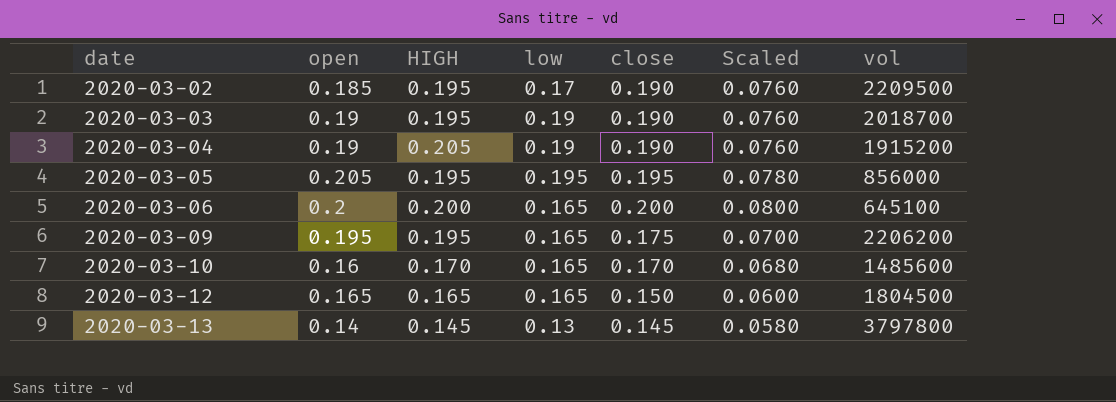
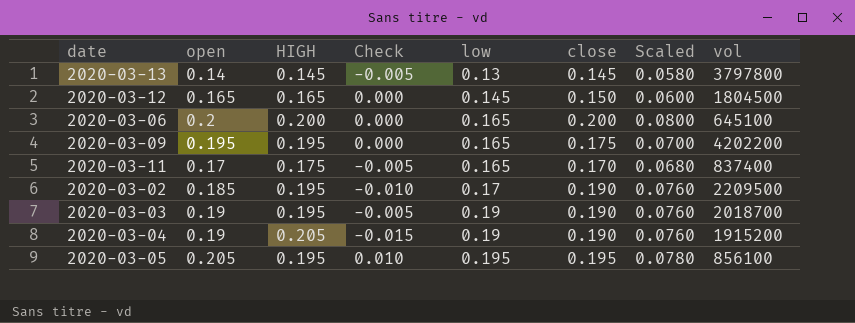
row order: date ascending -> low ascending
column Check | formula: none -> [open] - [HIGH]
row 2020-03-10: 0.16 | 0.170 | 0.165 | 0.170 | 0.0680 | 1485600 -> none
2020-03-12 | low: 0.165 -> 0.145
2020-03-09 | vol: 2206200 -> 4202200
row 2020-03-11: none -> 0.17 | 0.175 | -0.005 | 0.165 | 0.170 | 0.0680 | 837400
2020-03-05 | vol: 856000 -> 856100

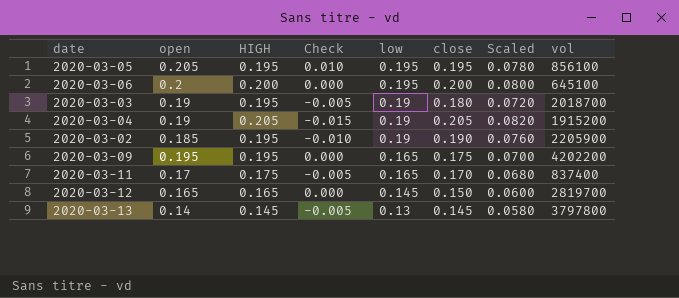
row order: low ascending -> low descending
2020-03-06 | low: 0.165 -> 0.195
2020-03-03 | close: 0.190 -> 0.180
2020-03-03 | Scaled: 0.0760 -> 0.0720
2020-03-04 | close: 0.190 -> 0.205
2020-03-04 | Scaled: 0.0760 -> 0.0820
2020-03-02 | low: 0.17 -> 0.19
2020-03-02 | vol: 2209500 -> 2205900
2020-03-12 | vol: 1804500 -> 2819700

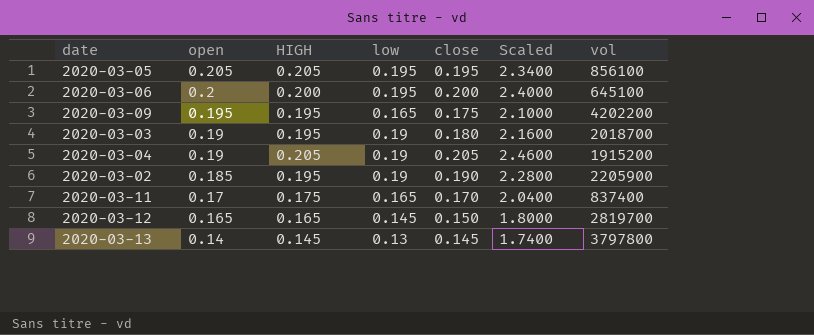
row order: low descending -> open descending
column Check | formula: [open] - [HIGH] -> none
column Scaled | formula: [close] * 0.4 -> [close] * 12
2020-03-05 | HIGH: 0.195 -> 0.205

